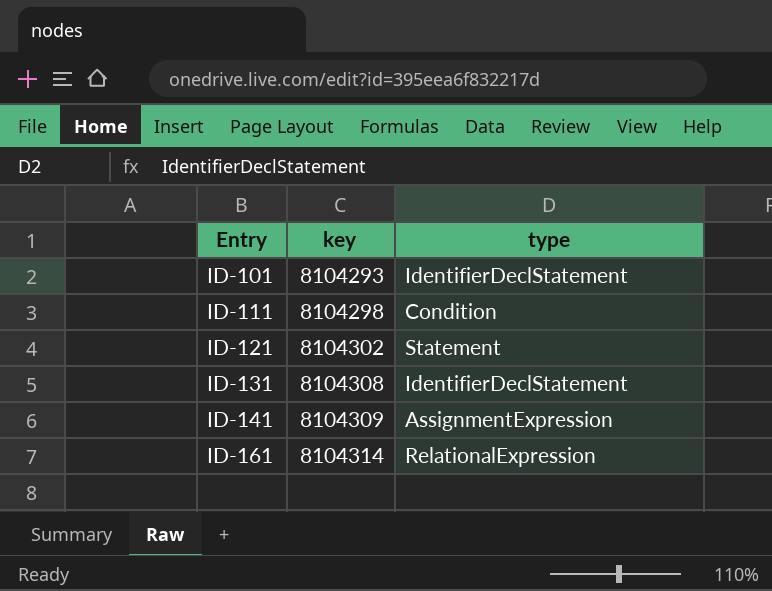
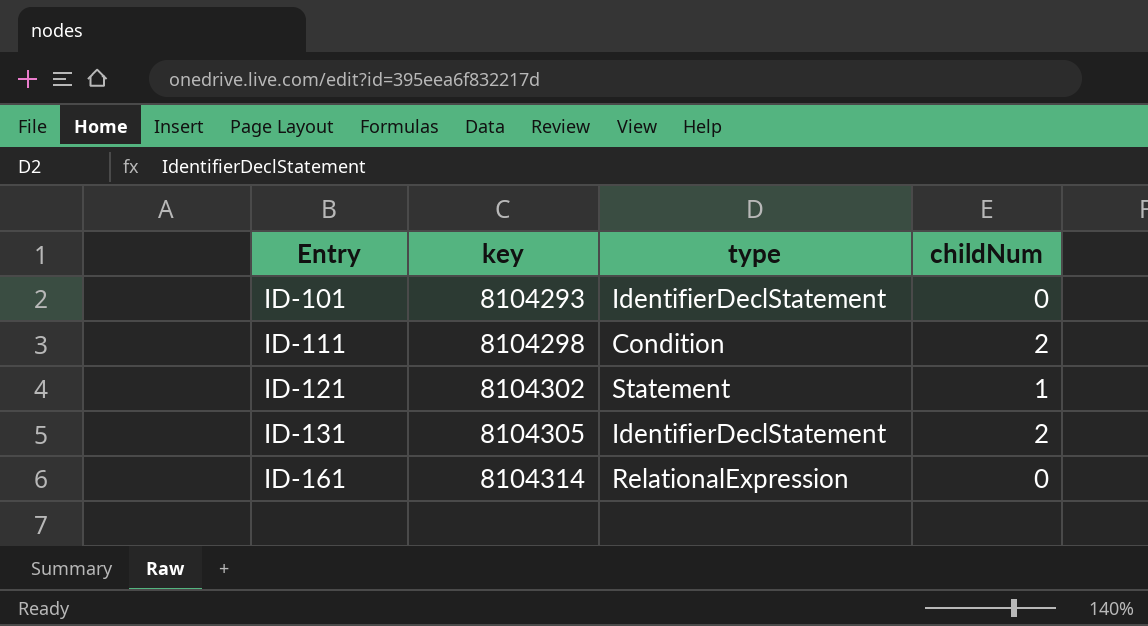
column childNum | position: none -> 4
row ID-141: 8104309 | AssignmentExpression -> none
ID-131 | key: 8104308 -> 8104305

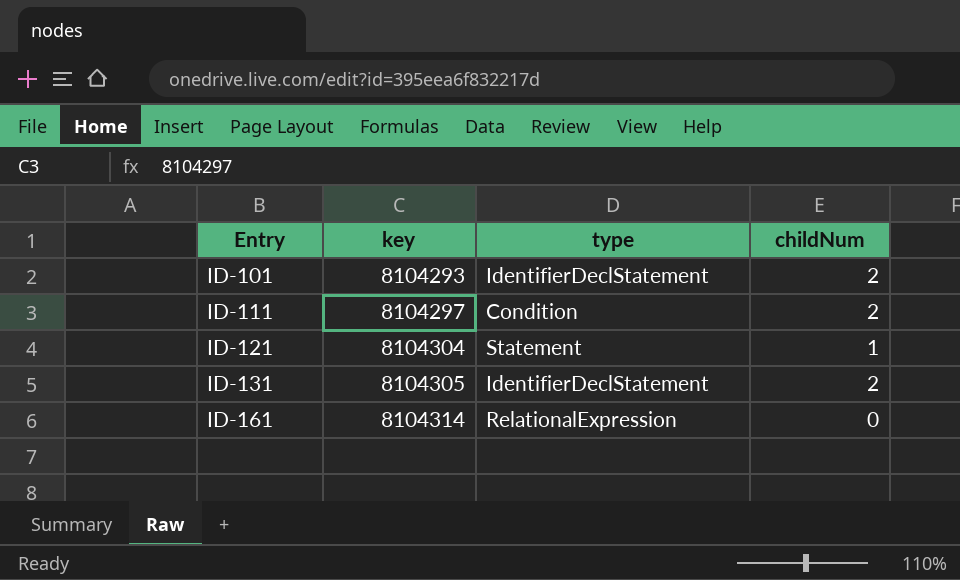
ID-101 | childNum: 0 -> 2
ID-111 | key: 8104298 -> 8104297
ID-121 | key: 8104302 -> 8104304

